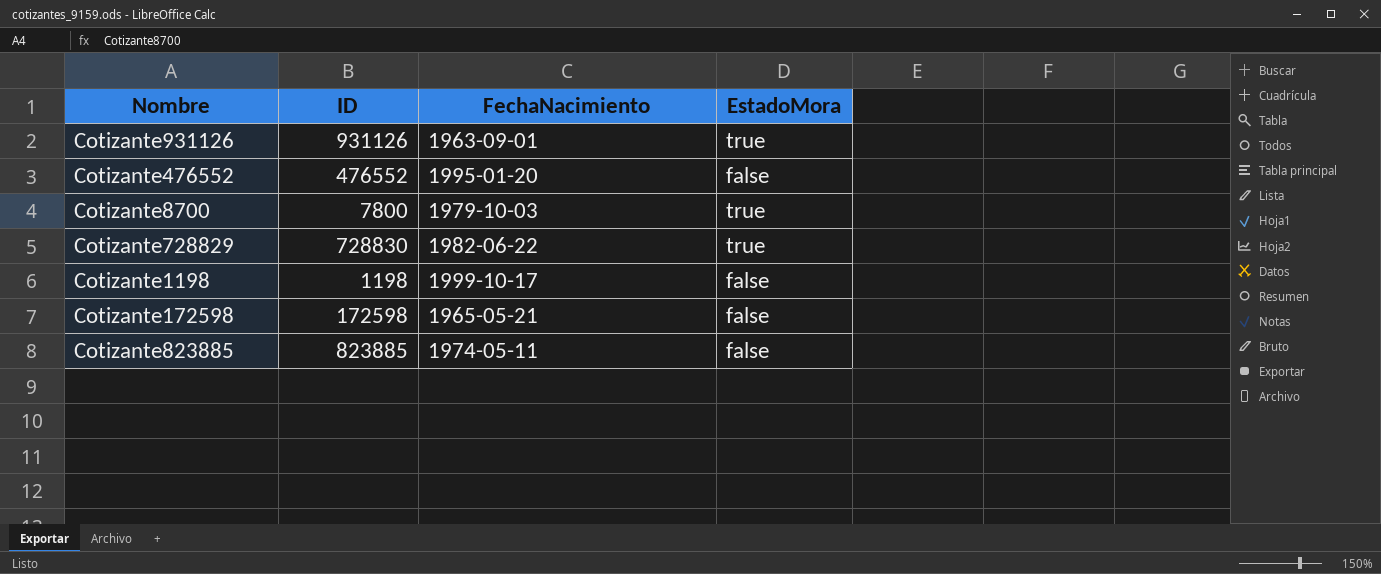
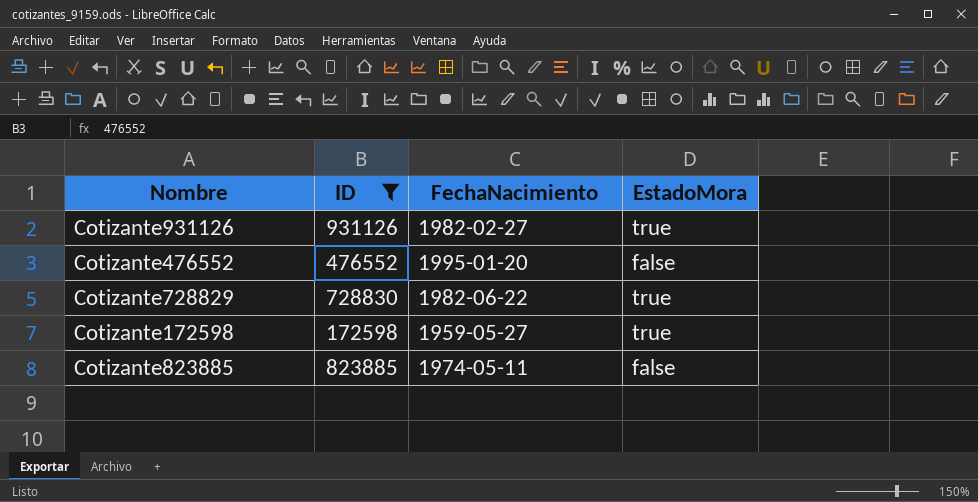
filter: none -> ID >= 172598
Cotizante931126 | FechaNacimiento: 1963-09-01 -> 1982-02-27
Cotizante172598 | FechaNacimiento: 1965-05-21 -> 1959-05-27
Cotizante172598 | EstadoMora: false -> true

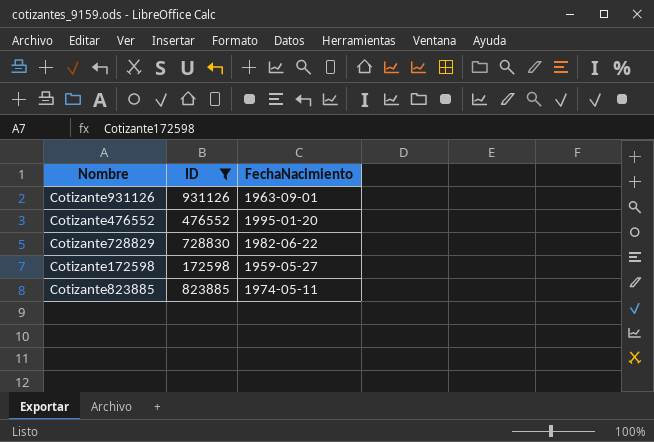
column EstadoMora | position: 4 -> none
Cotizante931126 | FechaNacimiento: 1982-02-27 -> 1963-09-01

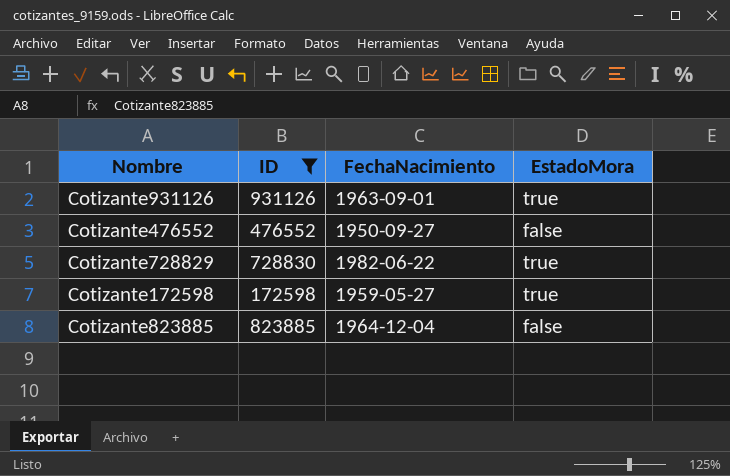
column EstadoMora | position: none -> 4
Cotizante476552 | FechaNacimiento: 1995-01-20 -> 1950-09-27
Cotizante823885 | FechaNacimiento: 1974-05-11 -> 1964-12-04

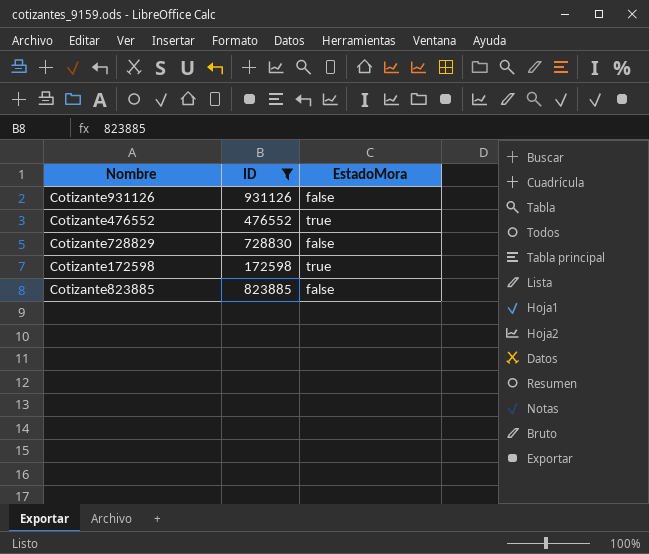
column FechaNacimiento | position: 3 -> none
Cotizante931126 | EstadoMora: true -> false
Cotizante476552 | EstadoMora: false -> true
Cotizante728829 | EstadoMora: true -> false

